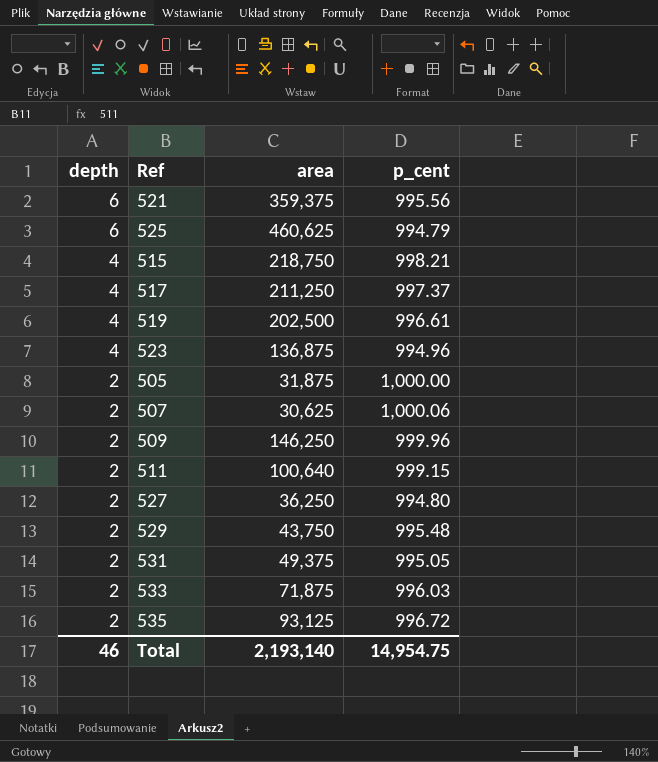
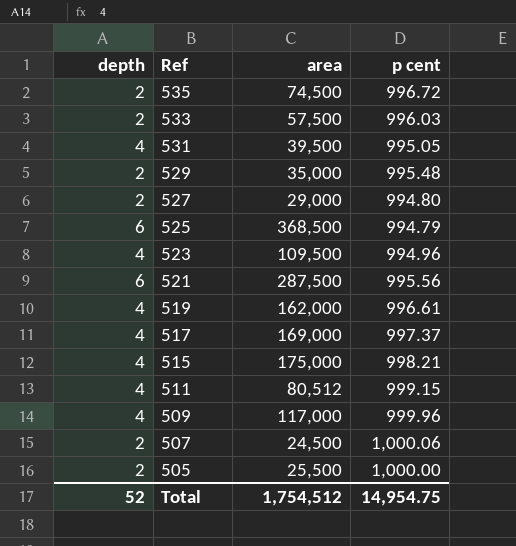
row order: depth descending -> Ref descending
column name: p_cent -> p cent
535 | area: 93,125 -> 74,500
533 | area: 71,875 -> 57,500
531 | depth: 2 -> 4
531 | area: 49,375 -> 39,500
529 | area: 43,750 -> 35,000
527 | area: 36,250 -> 29,000
525 | area: 460,625 -> 368,500
523 | area: 136,875 -> 109,500
521 | area: 359,375 -> 287,500
519 | area: 202,500 -> 162,000
517 | area: 211,250 -> 169,000
515 | area: 218,750 -> 175,000
511 | depth: 2 -> 4
511 | area: 100,640 -> 80,512
509 | depth: 2 -> 4
509 | area: 146,250 -> 117,000
507 | area: 30,625 -> 24,500
505 | area: 31,875 -> 25,500
Total | depth: 46 -> 52
Total | area: 2,193,140 -> 1,754,512

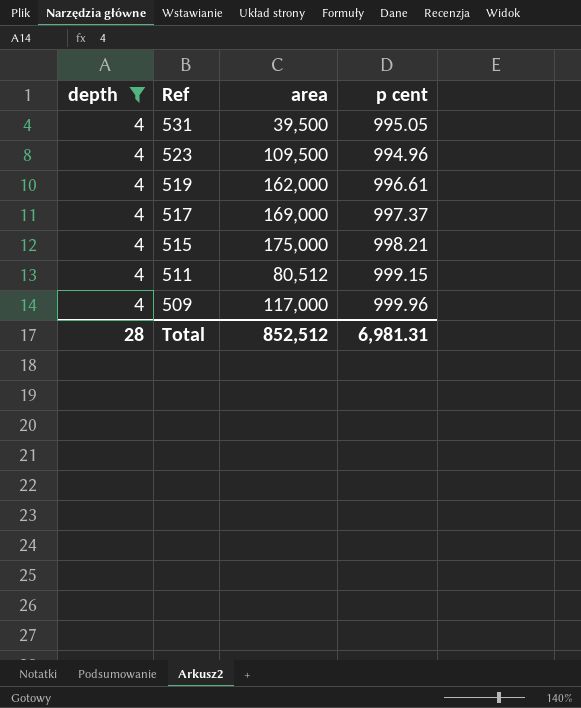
filter: none -> depth = 4
Total | depth: 52 -> 28
Total | area: 1,754,512 -> 852,512
Total | p cent: 14,954.75 -> 6,981.31

